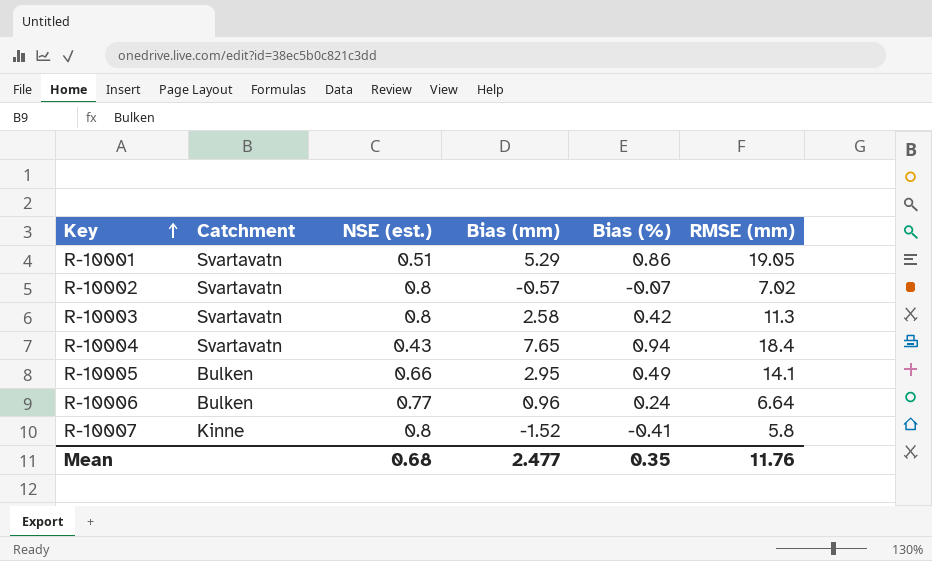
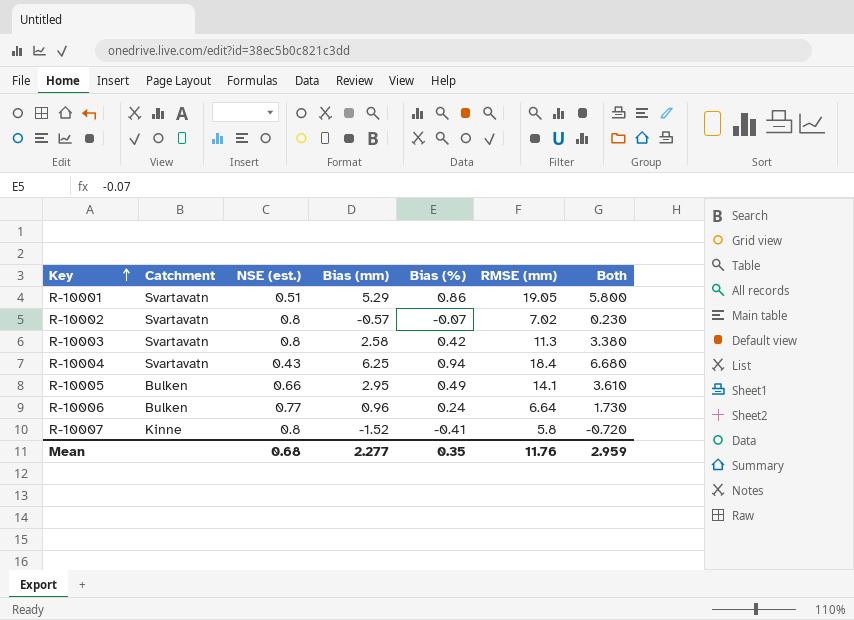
column Both | formula: none -> [NSE (est.)] + [Bias (mm)]
R-10004 | Bias (mm): 7.65 -> 6.25
Mean | Bias (mm): 2.477 -> 2.277

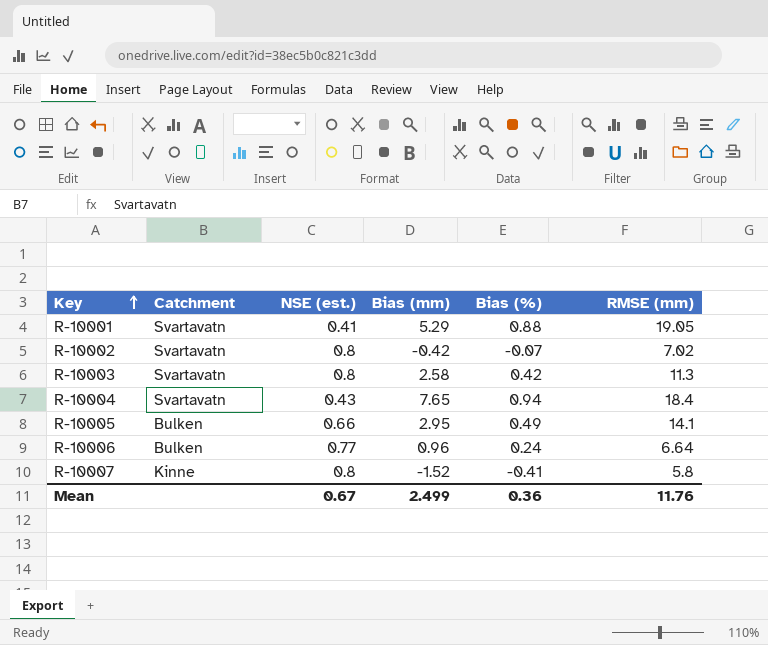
column Both | formula: [NSE (est.)] + [Bias (mm)] -> none
R-10001 | NSE (est.): 0.51 -> 0.41
R-10001 | Bias (%): 0.86 -> 0.88
R-10002 | Bias (mm): -0.57 -> -0.42
R-10004 | Bias (mm): 6.25 -> 7.65
Mean | NSE (est.): 0.68 -> 0.67
Mean | Bias (mm): 2.277 -> 2.499
Mean | Bias (%): 0.35 -> 0.36

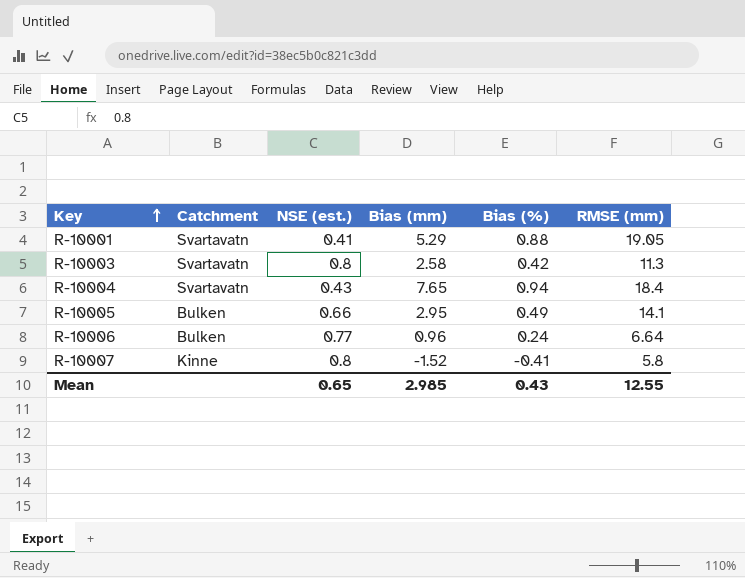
row R-10002: Svartavatn | 0.8 | -0.42 | -0.07 | 7.02 -> none
Mean | NSE (est.): 0.67 -> 0.65
Mean | Bias (mm): 2.499 -> 2.985
Mean | Bias (%): 0.36 -> 0.43
Mean | RMSE (mm): 11.76 -> 12.55

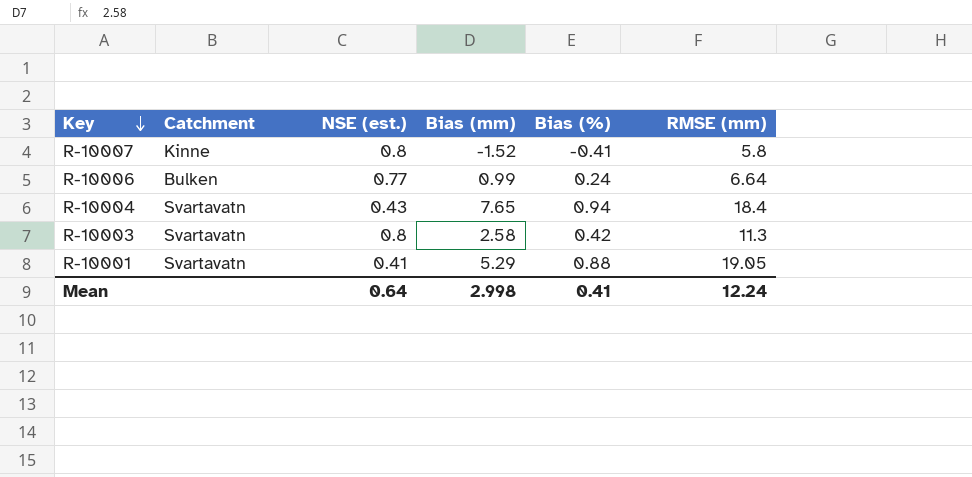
row order: Key ascending -> Key descending
row R-10005: Bulken | 0.66 | 2.95 | 0.49 | 14.1 -> none
R-10006 | Bias (mm): 0.96 -> 0.99
Mean | NSE (est.): 0.65 -> 0.64
Mean | Bias (mm): 2.985 -> 2.998
Mean | Bias (%): 0.43 -> 0.41
Mean | RMSE (mm): 12.55 -> 12.24

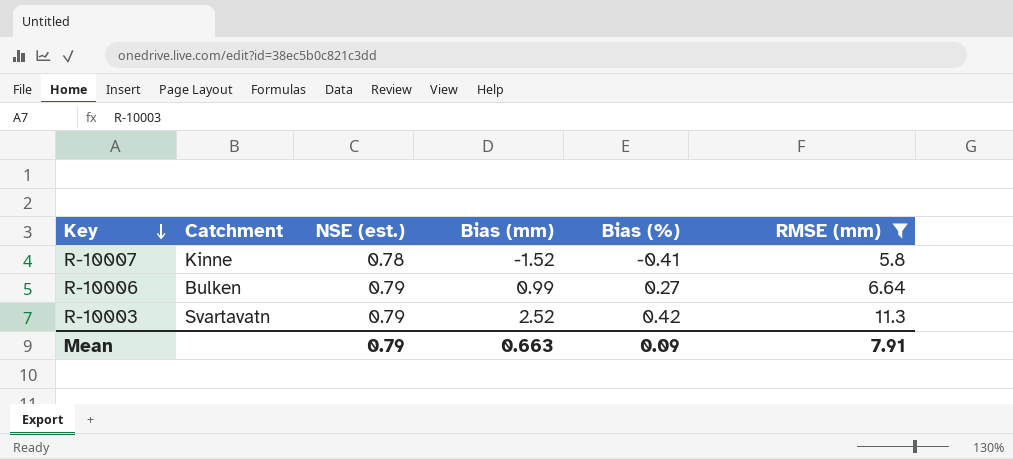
filter: none -> RMSE (mm) <= 11.3
R-10007 | NSE (est.): 0.8 -> 0.78
R-10006 | NSE (est.): 0.77 -> 0.79
R-10006 | Bias (%): 0.24 -> 0.27
R-10003 | NSE (est.): 0.8 -> 0.79
R-10003 | Bias (mm): 2.58 -> 2.52
Mean | NSE (est.): 0.64 -> 0.79
Mean | Bias (mm): 2.998 -> 0.663
Mean | Bias (%): 0.41 -> 0.09
Mean | RMSE (mm): 12.24 -> 7.91

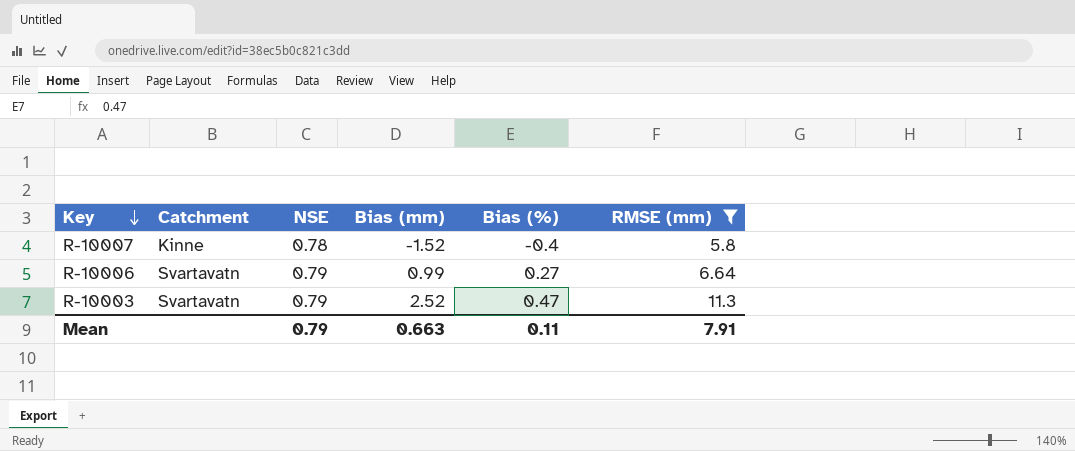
column name: NSE (est.) -> NSE
R-10007 | Bias (%): -0.41 -> -0.4
R-10006 | Catchment: Bulken -> Svartavatn
R-10003 | Bias (%): 0.42 -> 0.47
Mean | Bias (%): 0.09 -> 0.11

